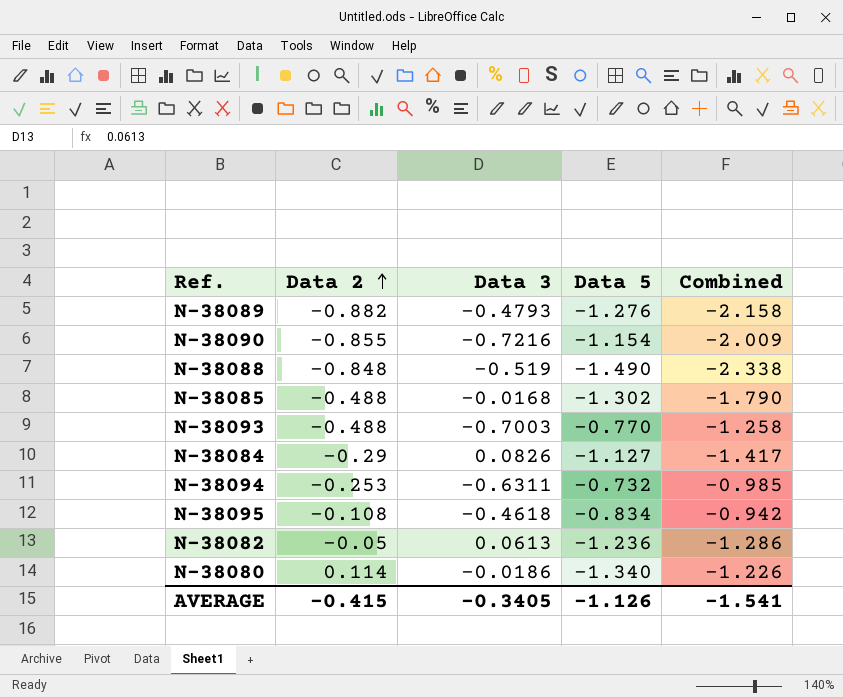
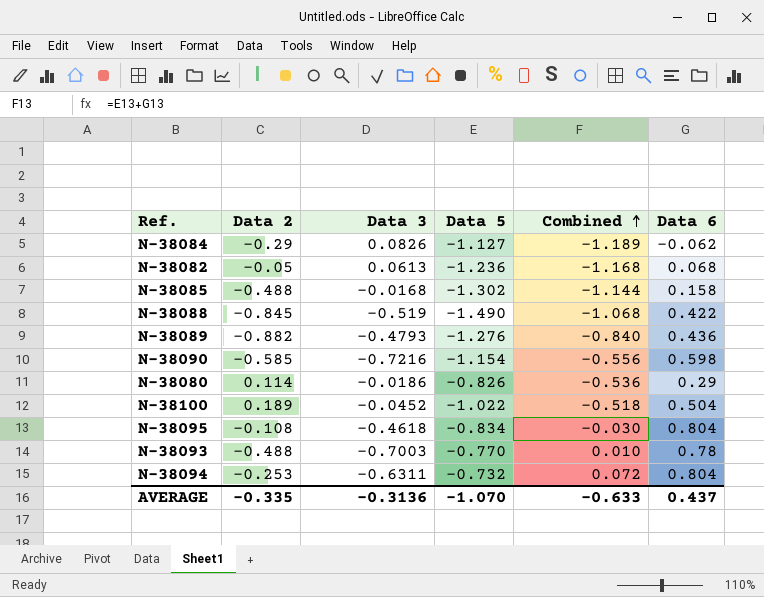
row order: Data 2 ascending -> Combined ascending
column Combined | formula: [Data 2] + [Data 5] -> [Data 5] + [Data 6]
column Data 6 | position: none -> 6
N-38088 | Data 2: -0.848 -> -0.845
N-38090 | Data 2: -0.855 -> -0.585
N-38080 | Data 5: -1.340 -> -0.826
row N-38100: none -> 0.189 | -0.0452 | -1.022 | -0.518 | 0.504
AVERAGE | Data 2: -0.415 -> -0.335
AVERAGE | Data 3: -0.3405 -> -0.3136
AVERAGE | Data 5: -1.126 -> -1.070
AVERAGE | Combined: -1.541 -> -0.633

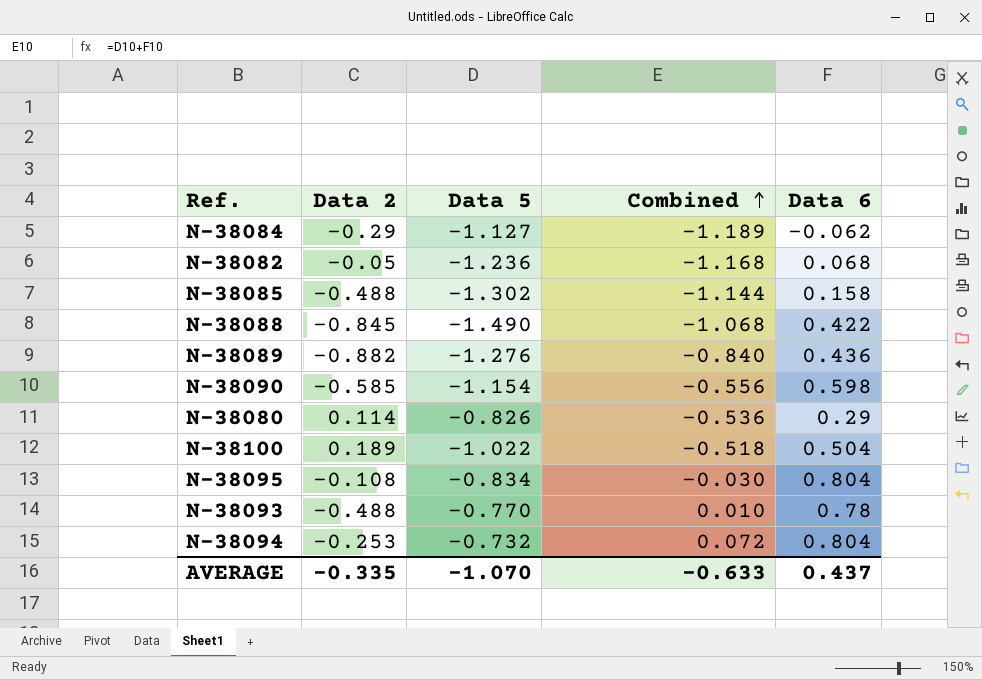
column Data 3 | position: 3 -> none

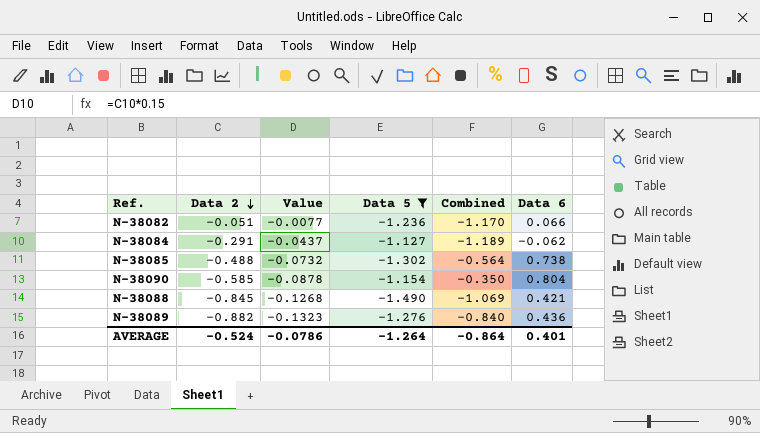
filter: none -> Data 5 <= -1.127
row order: Combined ascending -> Data 2 descending
column Value | formula: none -> [Data 2] * 0.15
N-38082 | Data 2: -0.05 -> -0.051
N-38082 | Combined: -1.168 -> -1.170
N-38082 | Data 6: 0.068 -> 0.066
N-38084 | Data 2: -0.29 -> -0.291
N-38085 | Combined: -1.144 -> -0.564
N-38085 | Data 6: 0.158 -> 0.738
N-38090 | Combined: -0.556 -> -0.350
N-38090 | Data 6: 0.598 -> 0.804
N-38088 | Combined: -1.068 -> -1.069
N-38088 | Data 6: 0.422 -> 0.421
AVERAGE | Data 2: -0.335 -> -0.524
AVERAGE | Data 5: -1.070 -> -1.264
AVERAGE | Combined: -0.633 -> -0.864
AVERAGE | Data 6: 0.437 -> 0.401

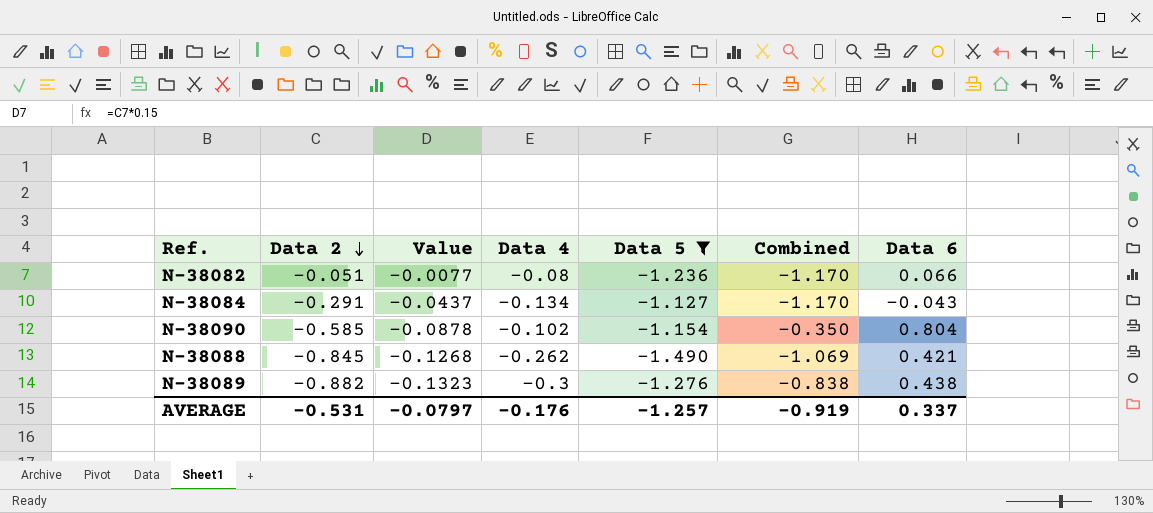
column Data 4 | position: none -> 4
row N-38085: -0.488 | -0.0732 | -1.302 | -0.564 | 0.738 -> none
N-38084 | Combined: -1.189 -> -1.170
N-38084 | Data 6: -0.062 -> -0.043
N-38089 | Combined: -0.840 -> -0.838
N-38089 | Data 6: 0.436 -> 0.438
AVERAGE | Data 2: -0.524 -> -0.531
AVERAGE | Value: -0.0786 -> -0.0797
AVERAGE | Data 5: -1.264 -> -1.257
AVERAGE | Combined: -0.864 -> -0.919
AVERAGE | Data 6: 0.401 -> 0.337

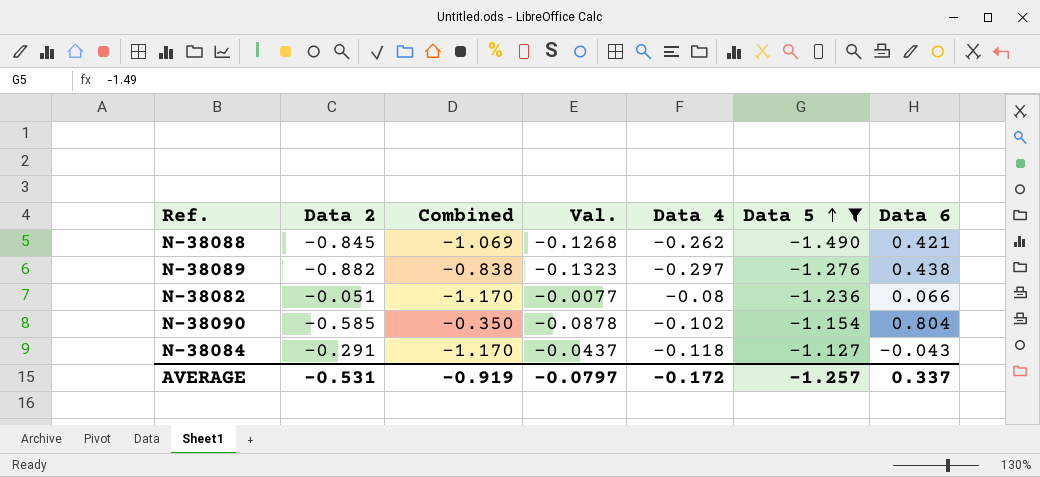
row order: Data 2 descending -> Data 5 ascending
column Combined | position: 6 -> 3
column name: Value -> Val.
N-38089 | Data 4: -0.3 -> -0.297
N-38084 | Data 4: -0.134 -> -0.118
AVERAGE | Data 4: -0.176 -> -0.172

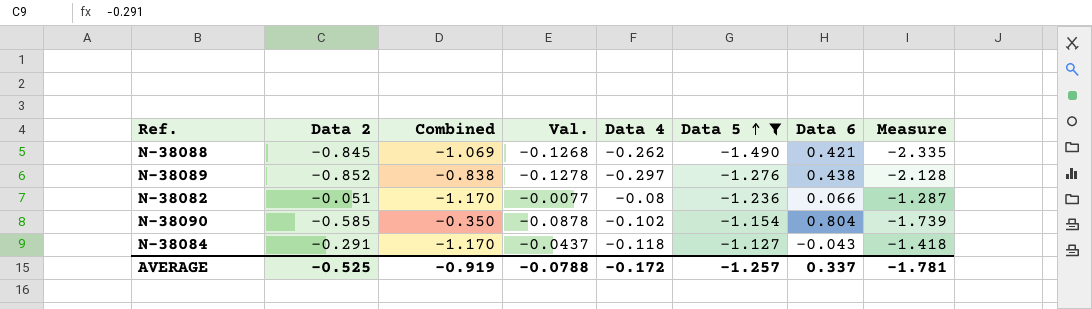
column Measure | formula: none -> [Data 2] + [Data 5]
N-38089 | Data 2: -0.882 -> -0.852
N-38089 | Val.: -0.1323 -> -0.1278
AVERAGE | Data 2: -0.531 -> -0.525
AVERAGE | Val.: -0.0797 -> -0.0788

